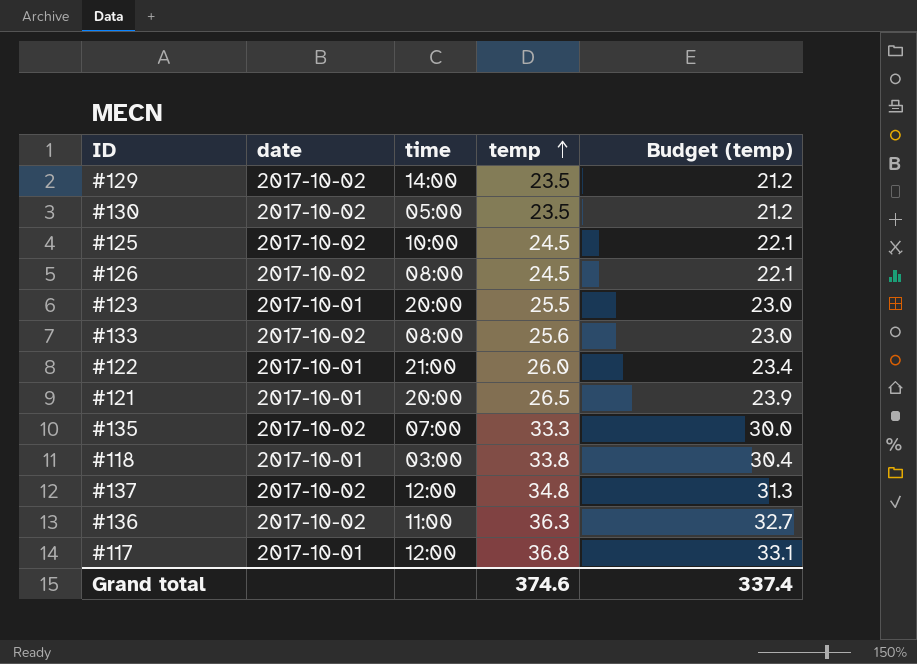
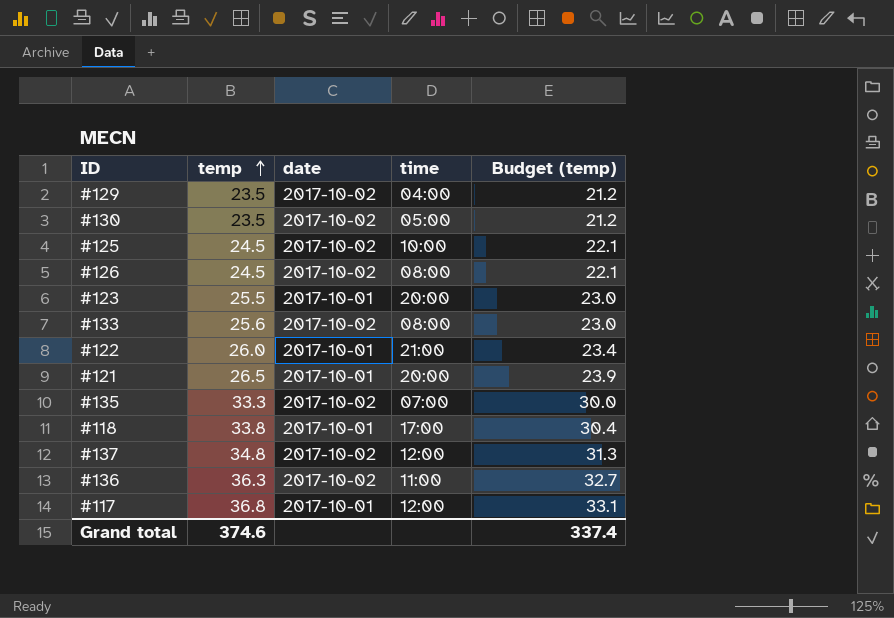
column temp | position: 4 -> 2
#129 | time: 14:00 -> 04:00
#118 | time: 03:00 -> 17:00

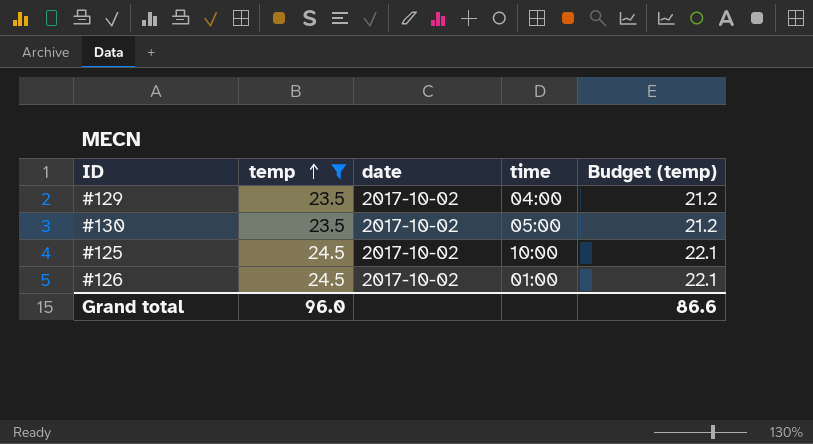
filter: none -> temp <= 24.5
#126 | time: 08:00 -> 01:00
Grand total | temp: 374.6 -> 96.0
Grand total | Budget (temp): 337.4 -> 86.6

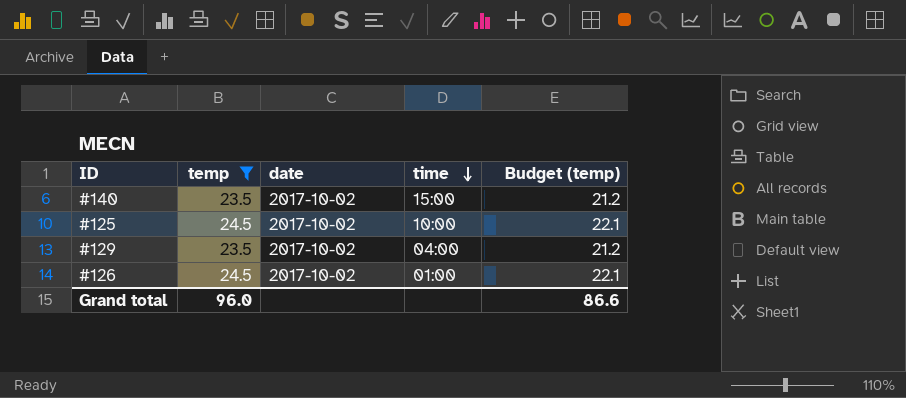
row order: temp ascending -> time descending
row #130: 23.5 | 2017-10-02 | 05:00 | 21.2 -> none
row #140: none -> 23.5 | 2017-10-02 | 15:00 | 21.2

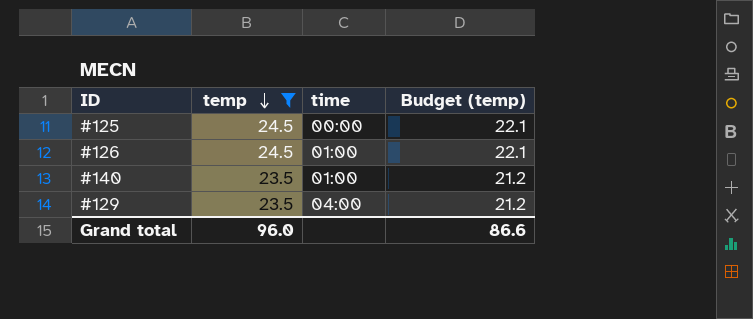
row order: time descending -> temp descending
column date | position: 3 -> none
#125 | time: 10:00 -> 00:00
#140 | time: 15:00 -> 01:00

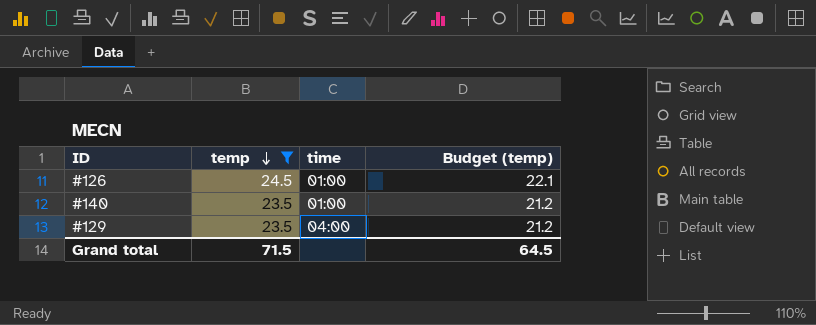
row #125: 24.5 | 00:00 | 22.1 -> none
Grand total | temp: 96.0 -> 71.5
Grand total | Budget (temp): 86.6 -> 64.5

